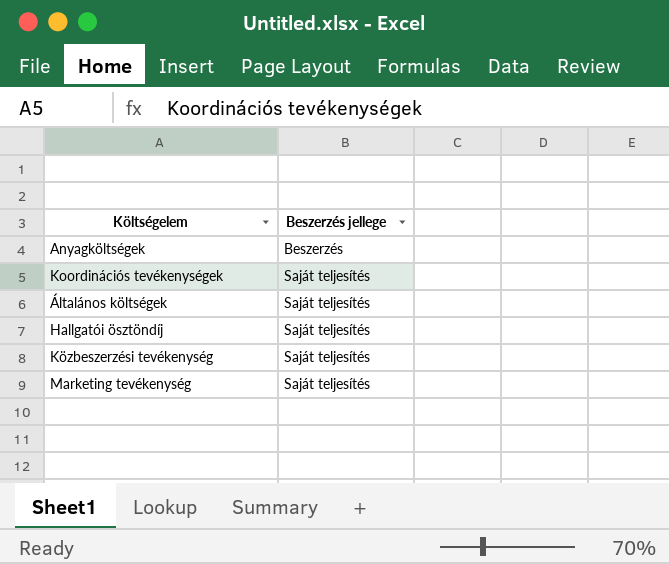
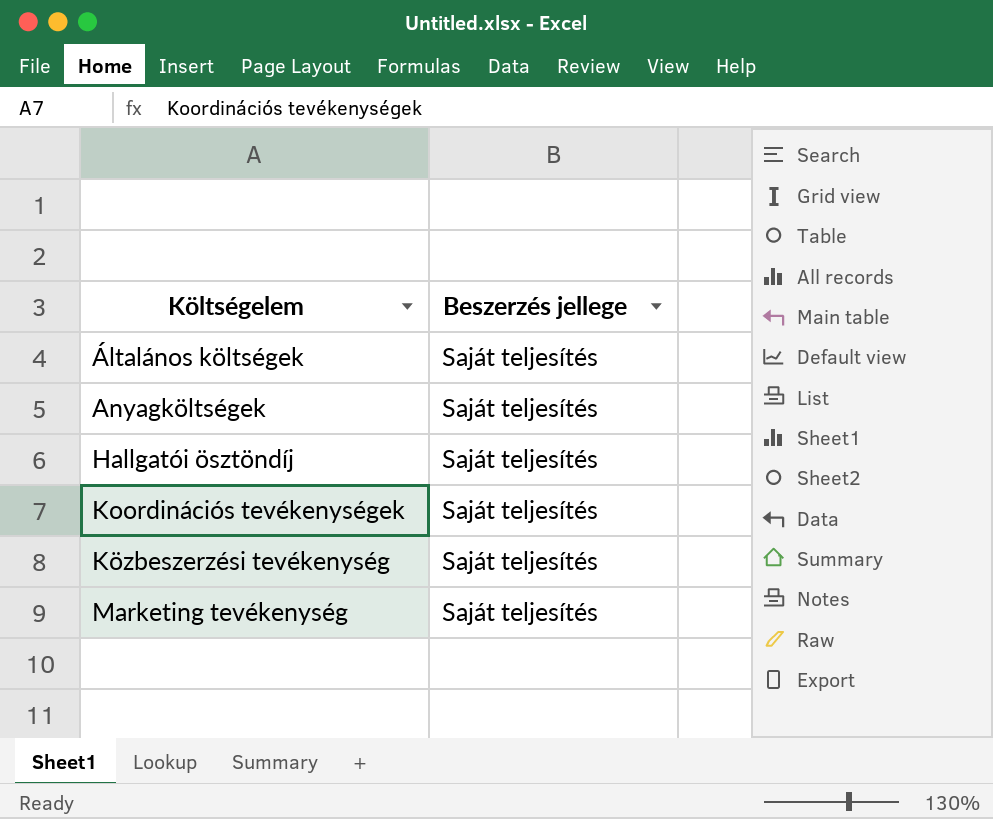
row order: Beszerzés jellege ascending -> Költségelem ascending
Anyagköltségek | Beszerzés jellege: Beszerzés -> Saját teljesítés

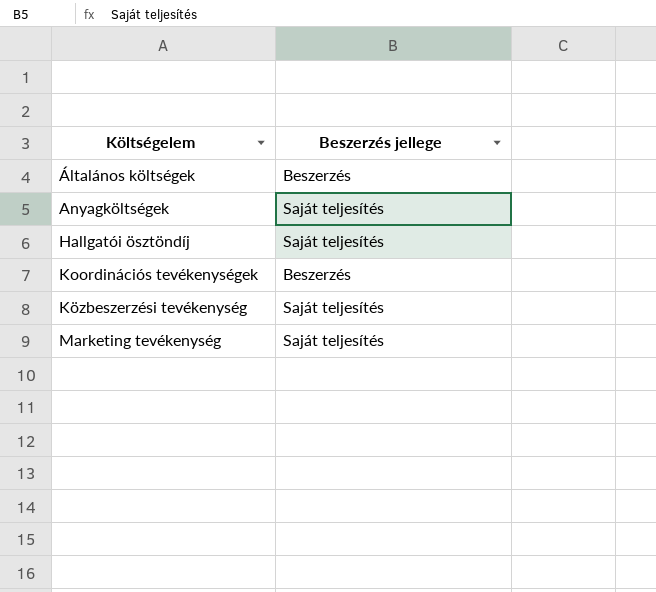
Általános költségek | Beszerzés jellege: Saját teljesítés -> Beszerzés
Koordinációs tevékenységek | Beszerzés jellege: Saját teljesítés -> Beszerzés

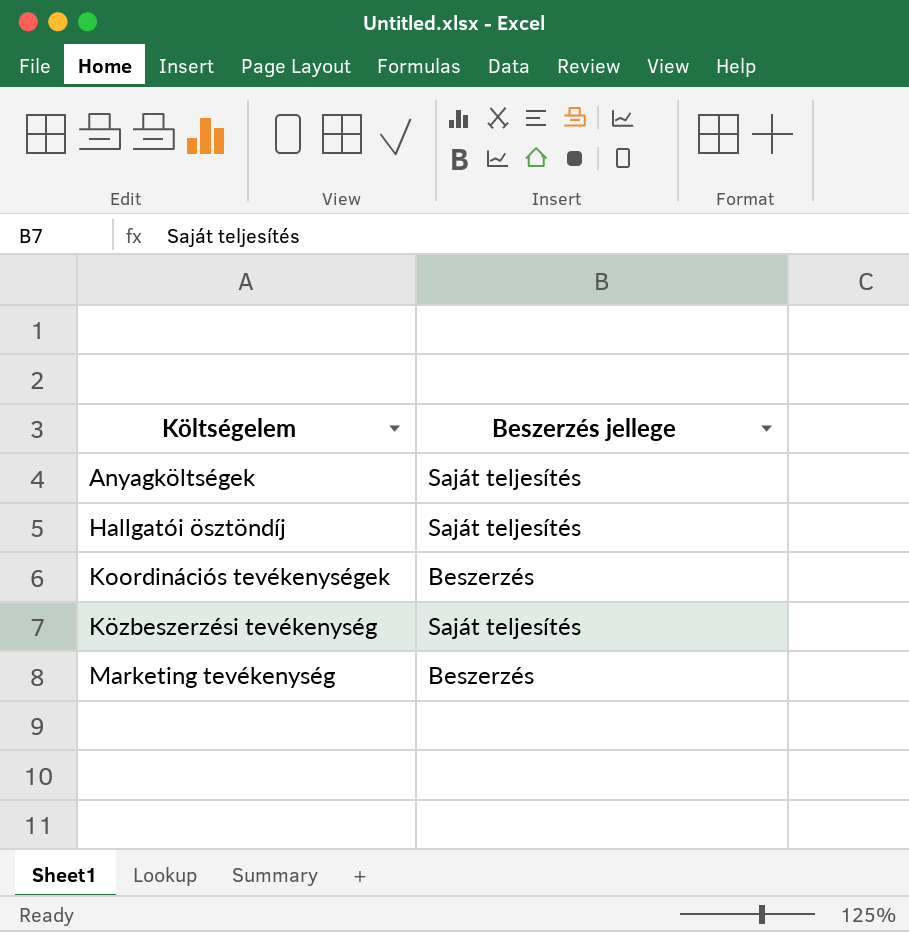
row Általános költségek: Beszerzés -> none
Marketing tevékenység | Beszerzés jellege: Saját teljesítés -> Beszerzés

